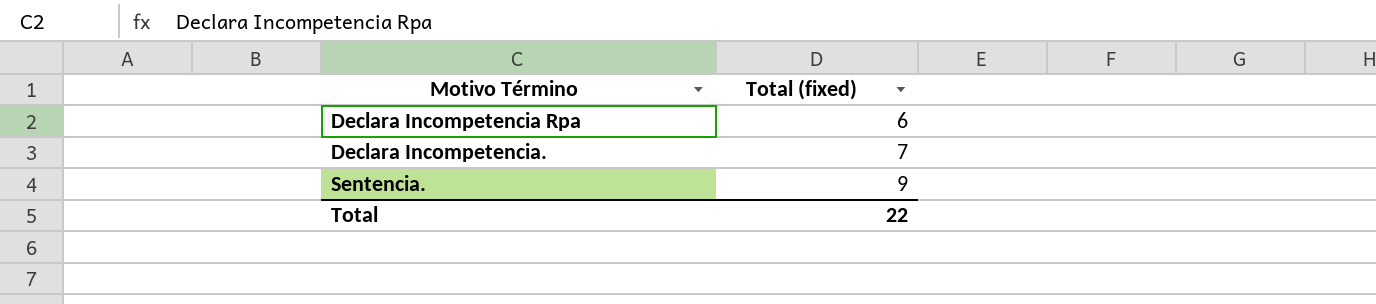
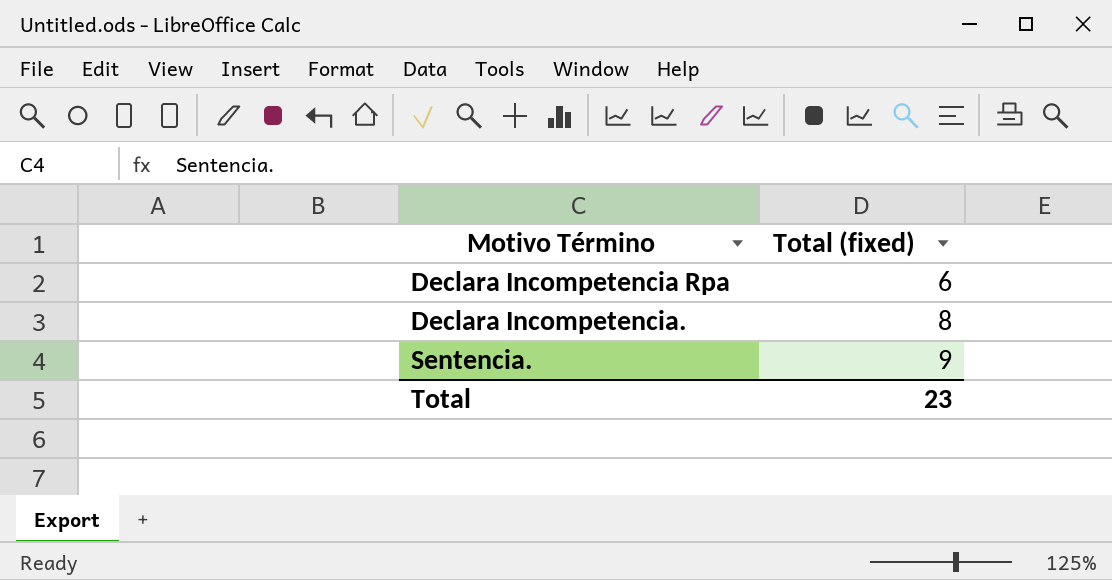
Declara Incompetencia. | Total (fixed): 7 -> 8
Total | Total (fixed): 22 -> 23

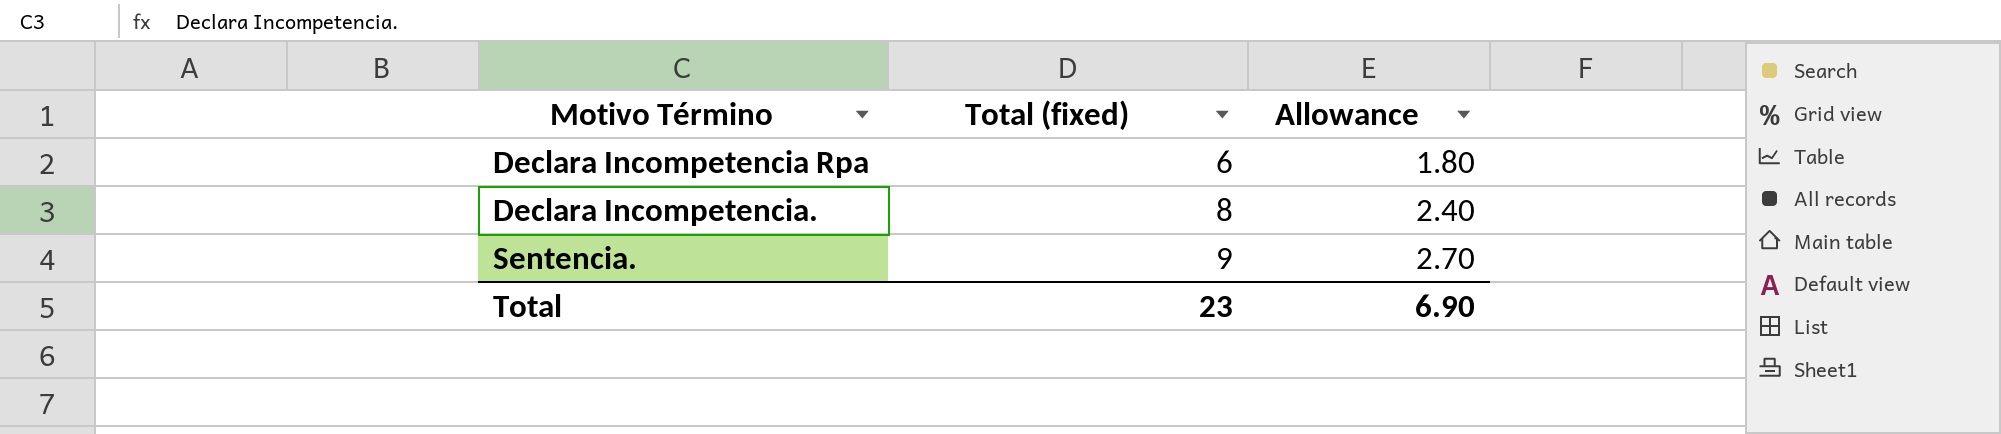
column Allowance | formula: none -> [Total (fixed)] * 0.3

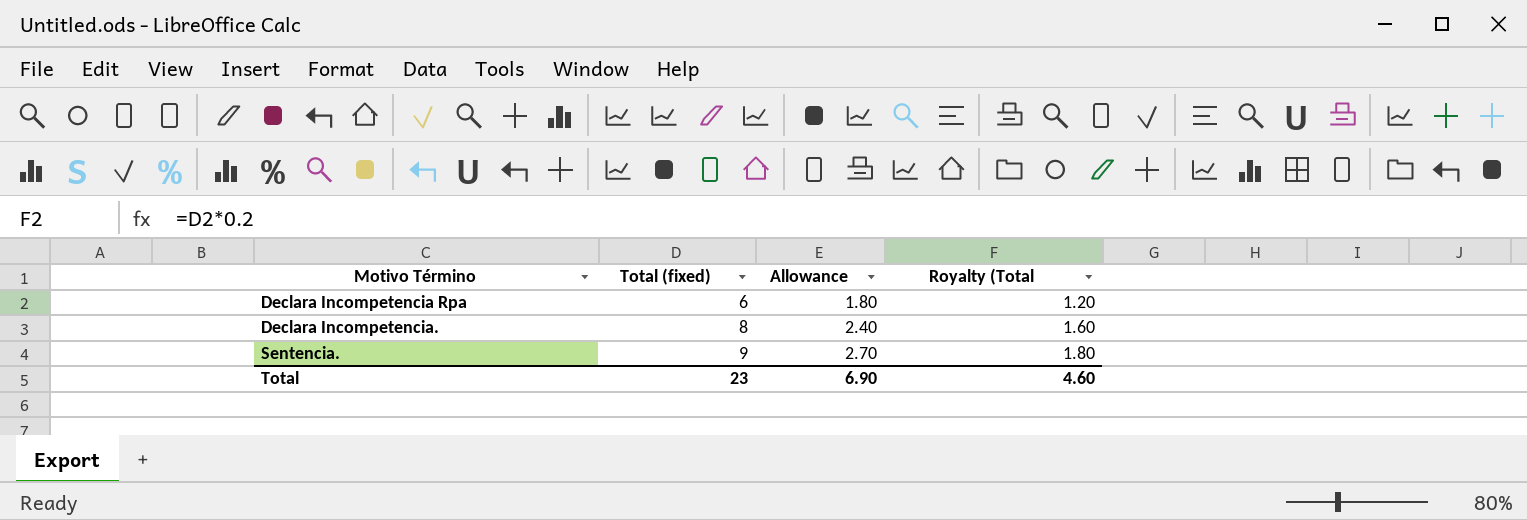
column Royalty (Total | formula: none -> [Total (fixed)] * 0.2

